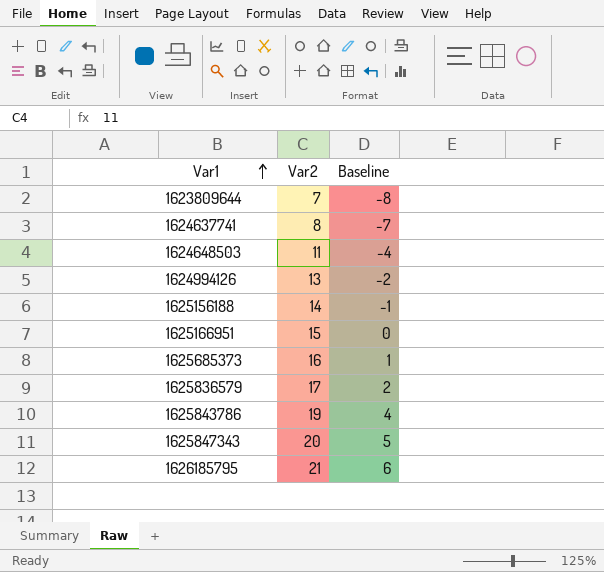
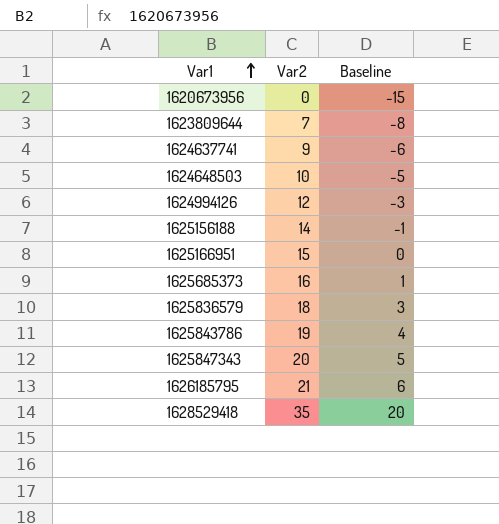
row 1620673956: none -> 0 | -15
1624637741 | Var2: 8 -> 9
1624637741 | Baseline: -7 -> -6
1624648503 | Var2: 11 -> 10
1624648503 | Baseline: -4 -> -5
1624994126 | Var2: 13 -> 12
1624994126 | Baseline: -2 -> -3
1625836579 | Var2: 17 -> 18
1625836579 | Baseline: 2 -> 3
row 1628529418: none -> 35 | 20

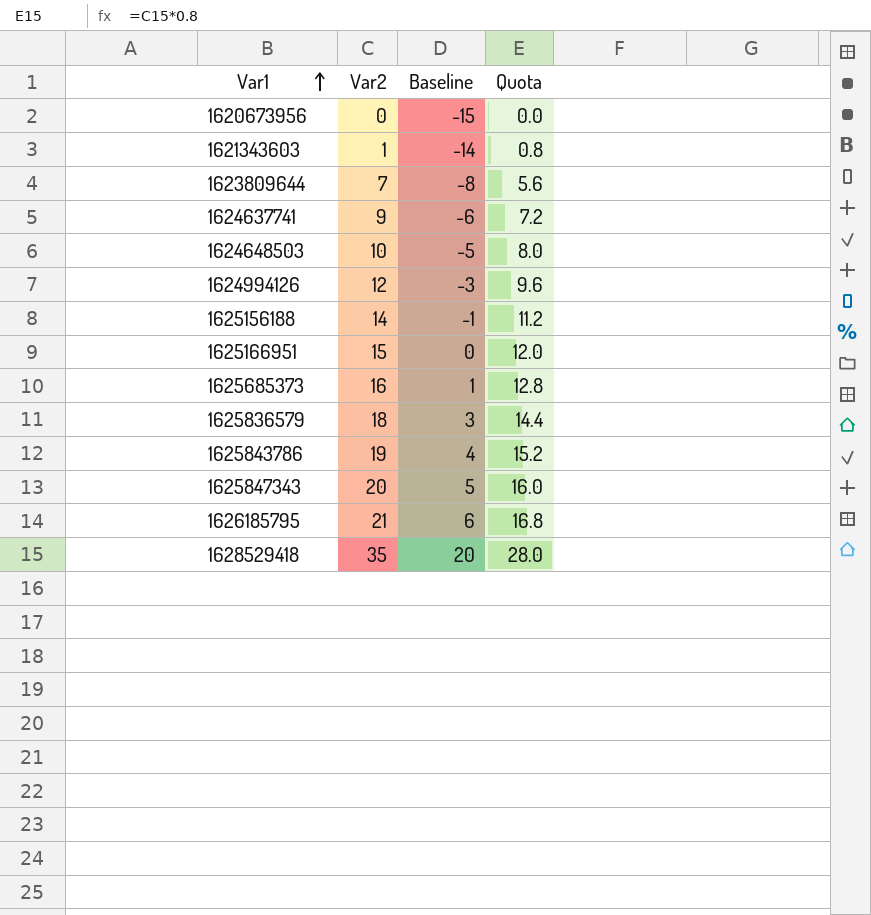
column Quota | formula: none -> [Var2] * 0.8
row 1621343603: none -> 1 | -14 | 0.8

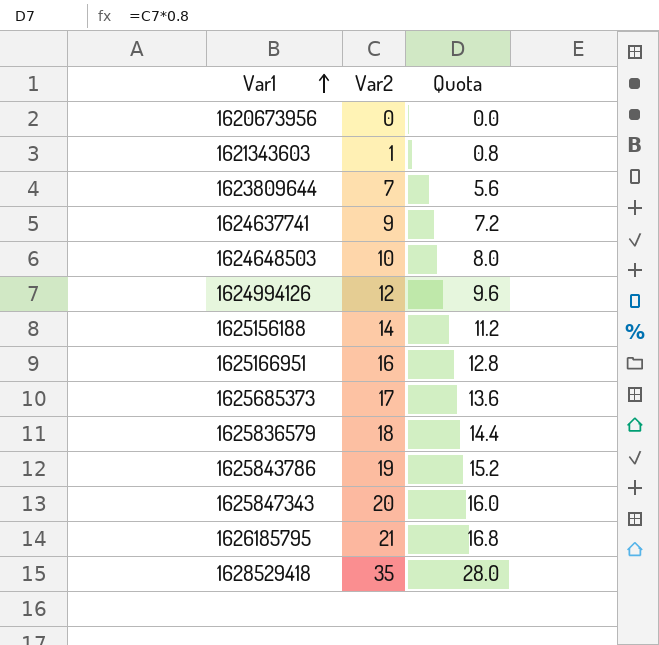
column Baseline | formula: [Var2] - 15 -> none
1625166951 | Var2: 15 -> 16
1625166951 | Quota: 12.0 -> 12.8
1625685373 | Var2: 16 -> 17
1625685373 | Quota: 12.8 -> 13.6

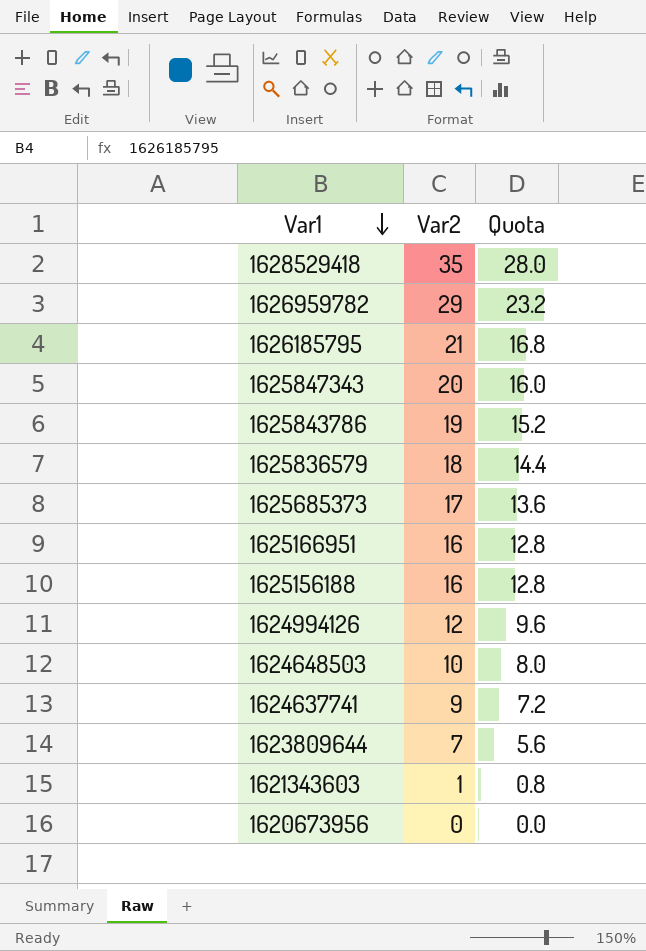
row order: Var1 ascending -> Var1 descending
row 1626959782: none -> 29 | 23.2
1625156188 | Var2: 14 -> 16
1625156188 | Quota: 11.2 -> 12.8

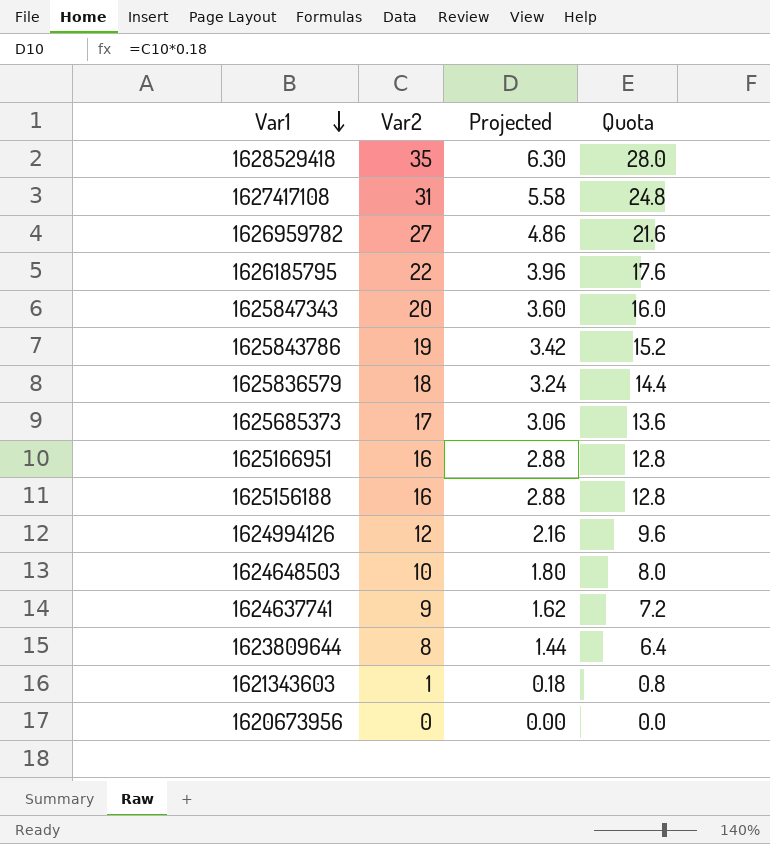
column Projected | formula: none -> [Var2] * 0.18
row 1627417108: none -> 31 | 5.58 | 24.8
1626959782 | Var2: 29 -> 27
1626959782 | Quota: 23.2 -> 21.6
1626185795 | Var2: 21 -> 22
1626185795 | Quota: 16.8 -> 17.6
1623809644 | Var2: 7 -> 8
1623809644 | Quota: 5.6 -> 6.4

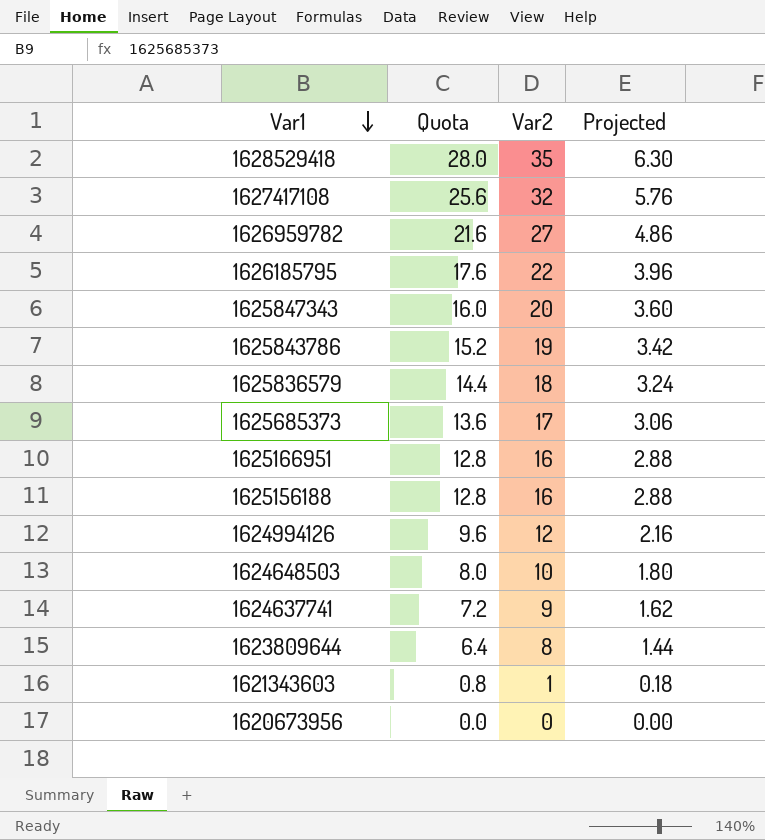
column Quota | position: 4 -> 2
1627417108 | Quota: 24.8 -> 25.6
1627417108 | Var2: 31 -> 32
1627417108 | Projected: 5.58 -> 5.76

